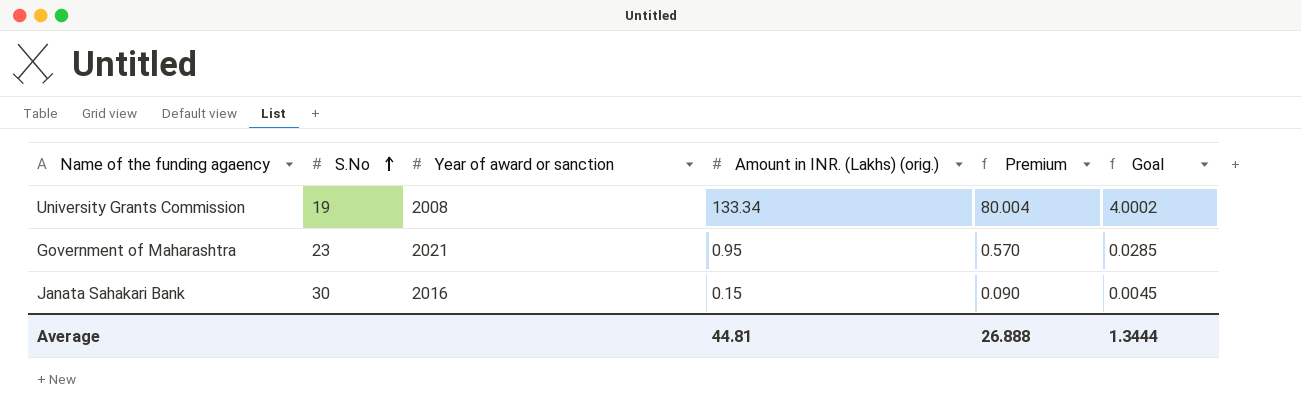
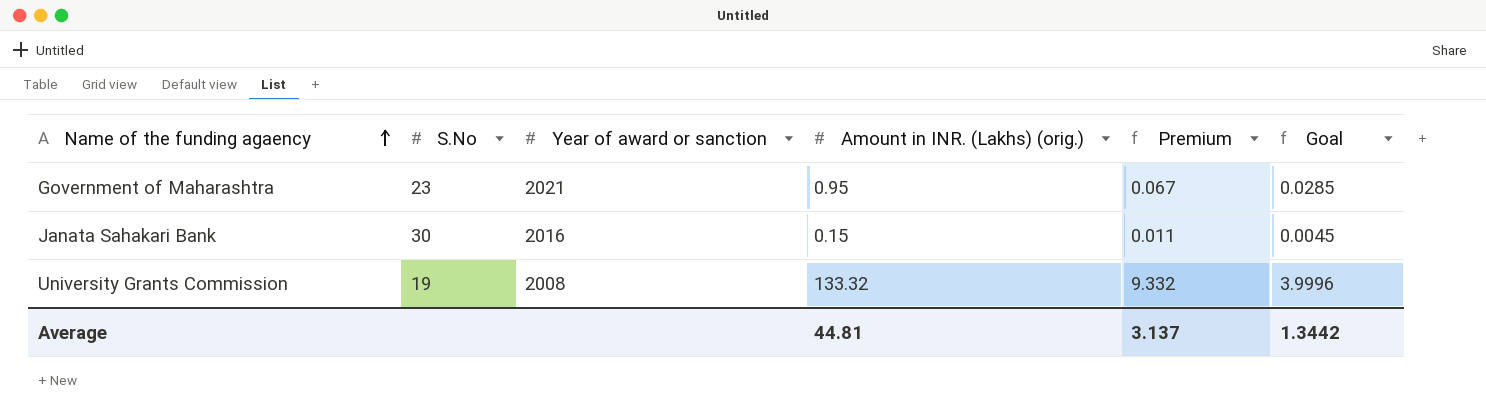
row order: S.No ascending -> Name of the funding agaency ascending
column Premium | formula: [Amount in INR. (Lakhs) (orig.)] * 0.6 -> [Amount in INR. (Lakhs) (orig.)] * 0.07
University Grants Commission | Amount in INR. (Lakhs) (orig.): 133.34 -> 133.32
University Grants Commission | Goal: 4.0002 -> 3.9996
Average | Premium: 26.888 -> 3.137
Average | Goal: 1.3444 -> 1.3442

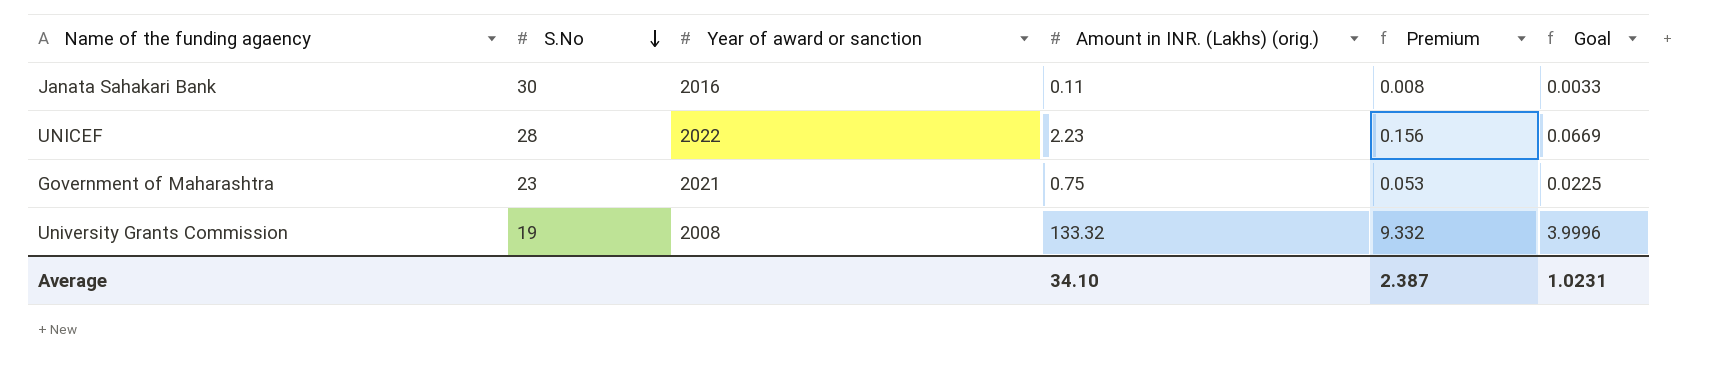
row order: Name of the funding agaency ascending -> S.No descending
Janata Sahakari Bank | Amount in INR. (Lakhs) (orig.): 0.15 -> 0.11
Janata Sahakari Bank | Premium: 0.011 -> 0.008
Janata Sahakari Bank | Goal: 0.0045 -> 0.0033
row UNICEF: none -> 28 | 2022 | 2.23 | 0.156 | 0.0669
Government of Maharashtra | Amount in INR. (Lakhs) (orig.): 0.95 -> 0.75
Government of Maharashtra | Premium: 0.067 -> 0.053
Government of Maharashtra | Goal: 0.0285 -> 0.0225
Average | Amount in INR. (Lakhs) (orig.): 44.81 -> 34.10
Average | Premium: 3.137 -> 2.387
Average | Goal: 1.3442 -> 1.0231

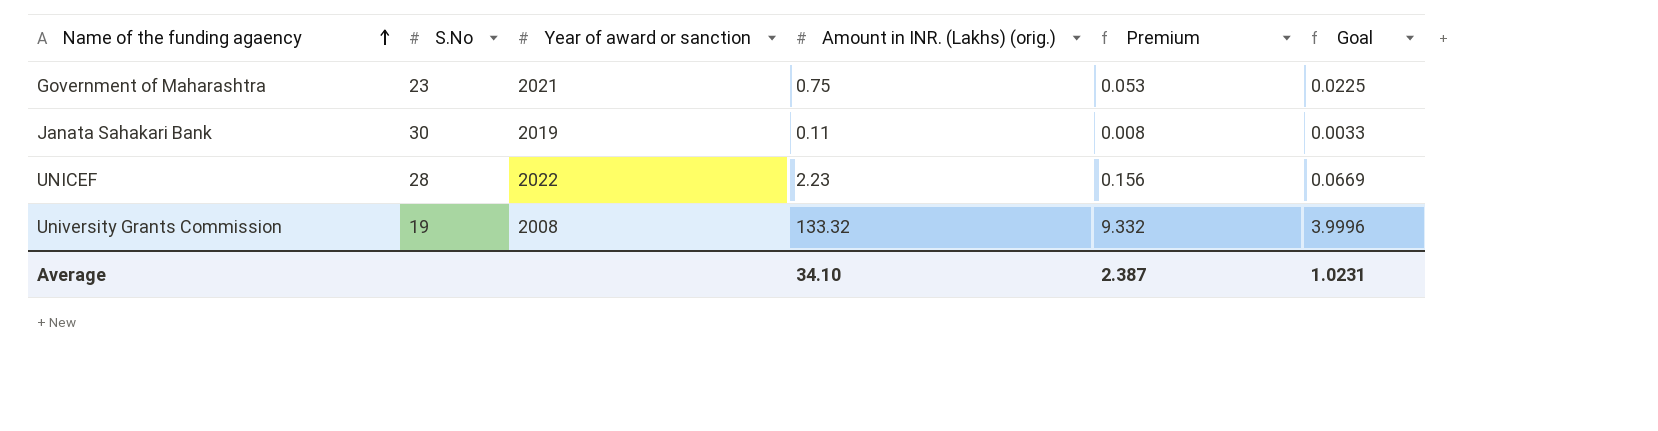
row order: S.No descending -> Name of the funding agaency ascending
Janata Sahakari Bank | Year of award or sanction: 2016 -> 2019

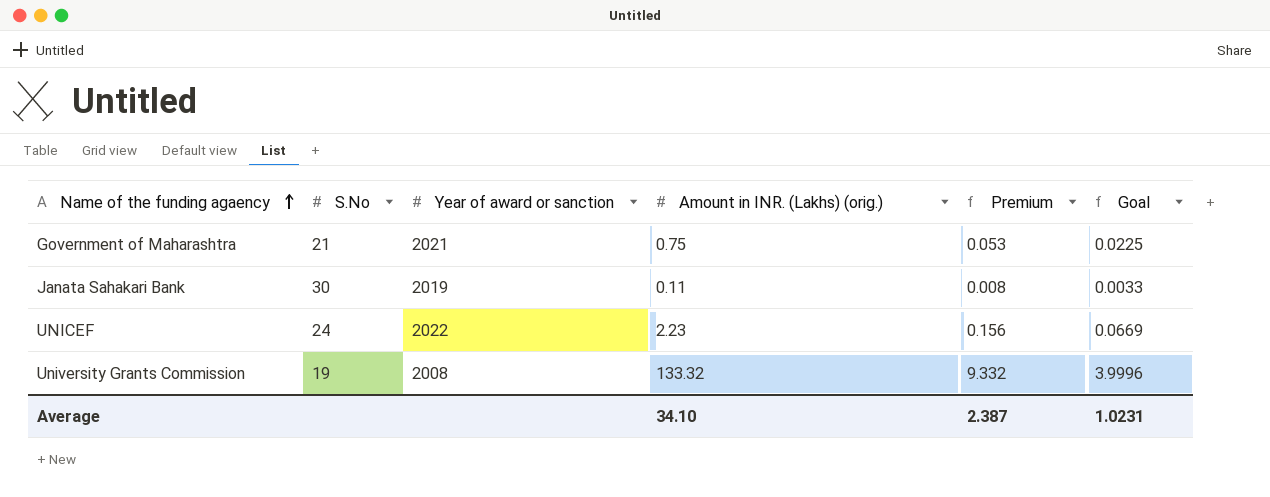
Government of Maharashtra | S.No: 23 -> 21
UNICEF | S.No: 28 -> 24

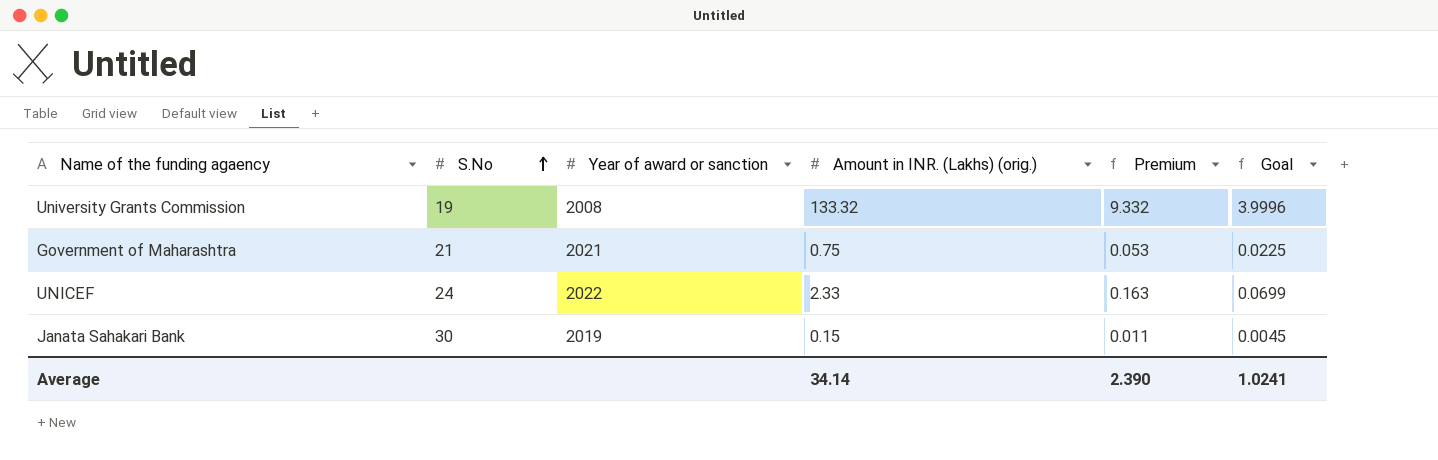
row order: Name of the funding agaency ascending -> S.No ascending
UNICEF | Amount in INR. (Lakhs) (orig.): 2.23 -> 2.33
UNICEF | Premium: 0.156 -> 0.163
UNICEF | Goal: 0.0669 -> 0.0699
Janata Sahakari Bank | Amount in INR. (Lakhs) (orig.): 0.11 -> 0.15
Janata Sahakari Bank | Premium: 0.008 -> 0.011
Janata Sahakari Bank | Goal: 0.0033 -> 0.0045
Average | Amount in INR. (Lakhs) (orig.): 34.10 -> 34.14
Average | Premium: 2.387 -> 2.390
Average | Goal: 1.0231 -> 1.0241

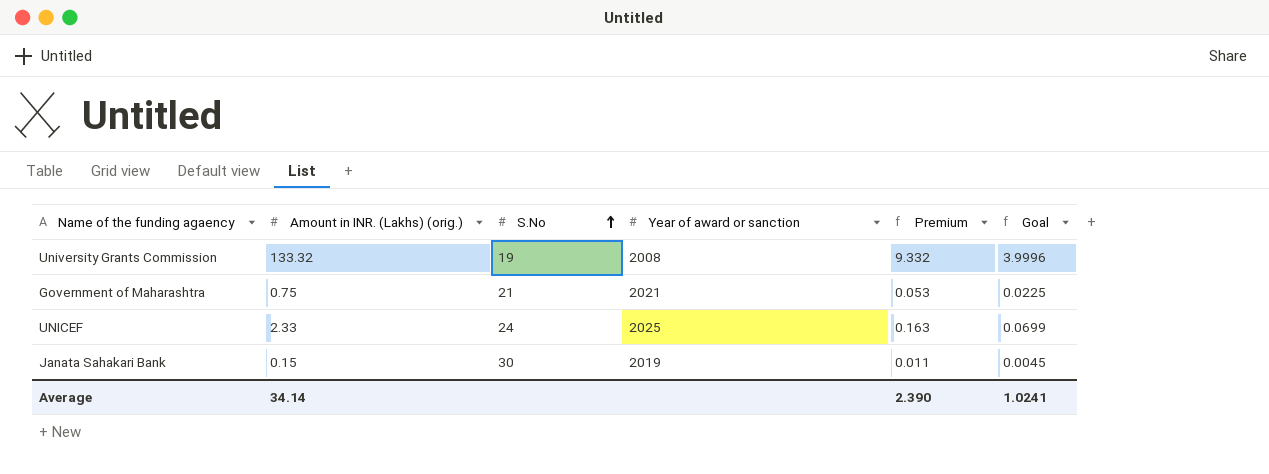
column Amount in INR. (Lakhs) (orig.) | position: 4 -> 2
UNICEF | Year of award or sanction: 2022 -> 2025

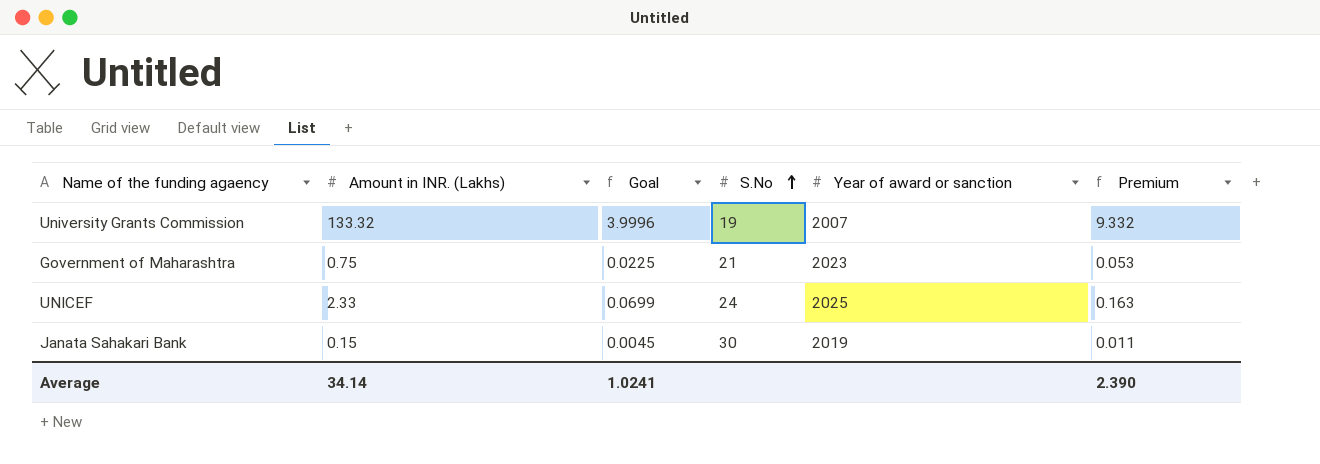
column name: Amount in INR. (Lakhs) (orig.) -> Amount in INR. (Lakhs)
column Goal | position: 6 -> 3
University Grants Commission | Year of award or sanction: 2008 -> 2007
Government of Maharashtra | Year of award or sanction: 2021 -> 2023

